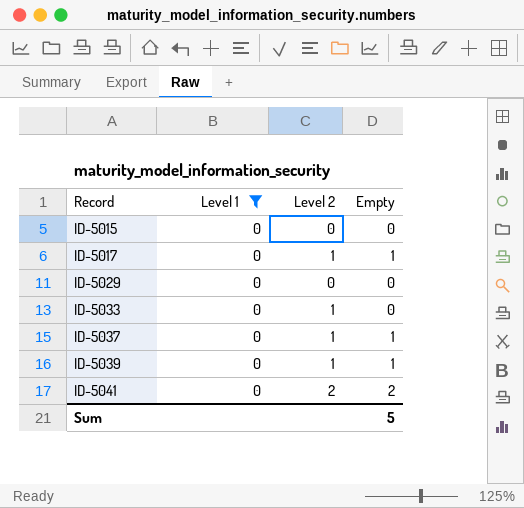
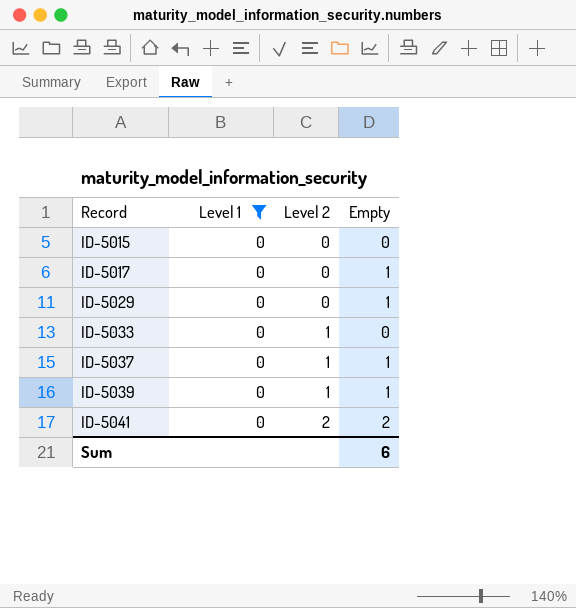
ID-5017 | Level 2: 1 -> 0
ID-5029 | Empty: 0 -> 1
Sum | Empty: 5 -> 6

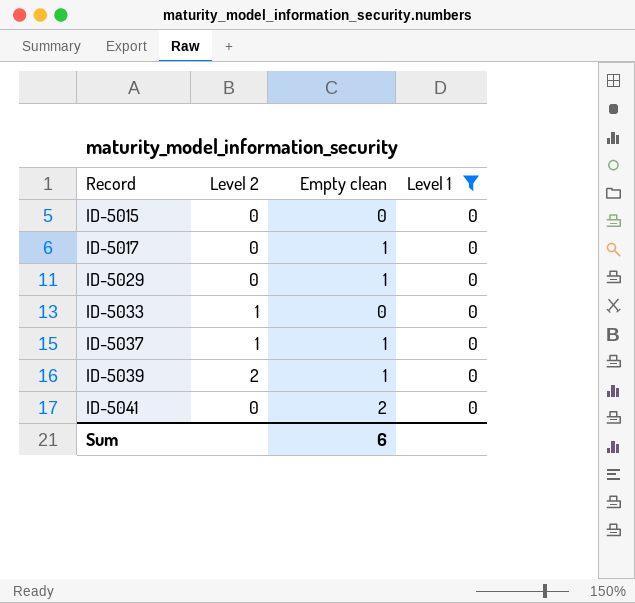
column name: Empty -> Empty clean
column Level 1 | position: 2 -> 4
ID-5039 | Level 2: 1 -> 2
ID-5041 | Level 2: 2 -> 0

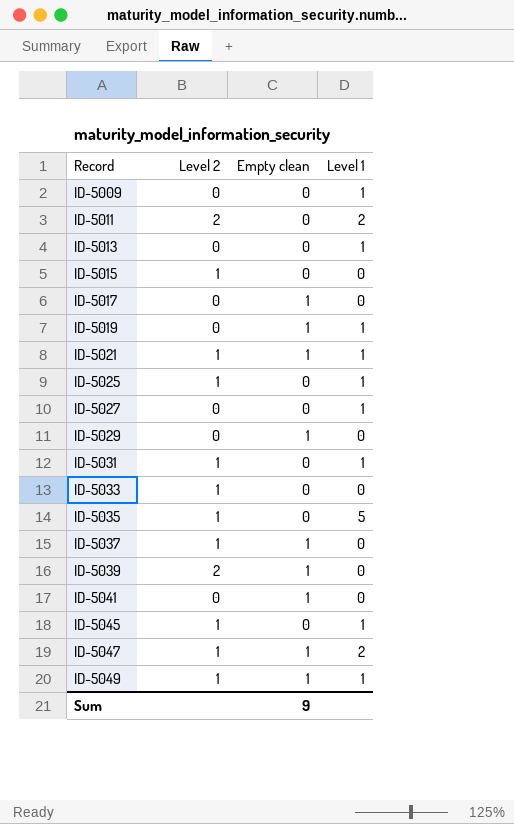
filter: Level 1 = 0 -> none
ID-5015 | Level 2: 0 -> 1
ID-5041 | Empty clean: 2 -> 1
Sum | Empty clean: 6 -> 9

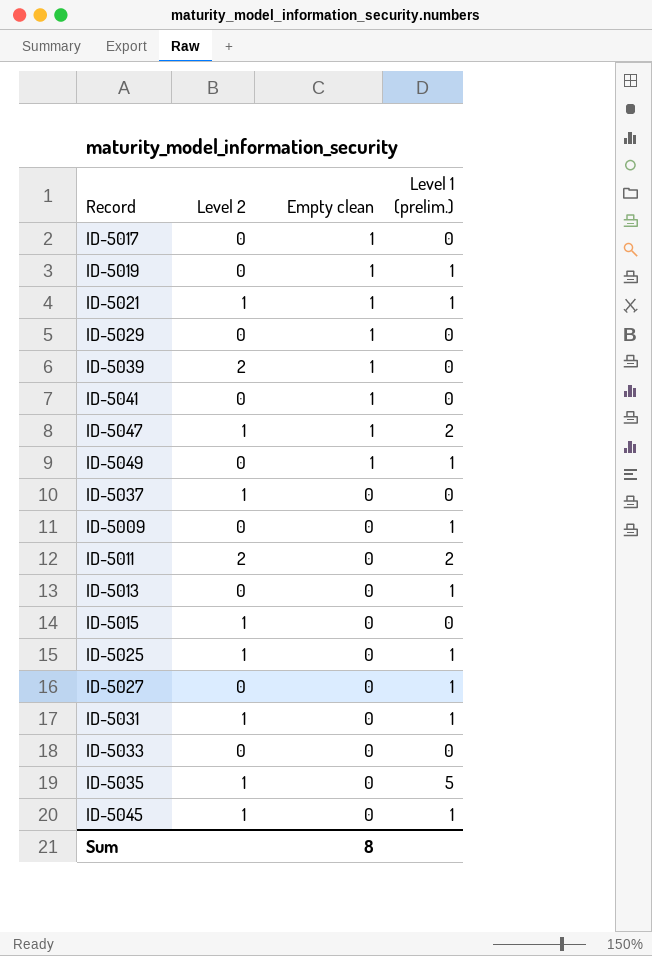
row order: Record ascending -> Empty clean descending
column name: Level 1 -> Level 1 (prelim.)
ID-5049 | Level 2: 1 -> 0
ID-5037 | Empty clean: 1 -> 0
ID-5033 | Level 2: 1 -> 0
Sum | Empty clean: 9 -> 8

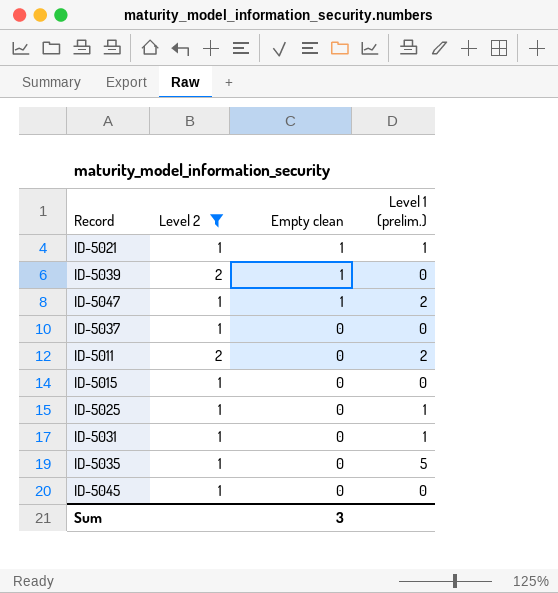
filter: none -> Level 2 != 0
ID-5045 | Level 1 (prelim.): 1 -> 0
Sum | Empty clean: 8 -> 3

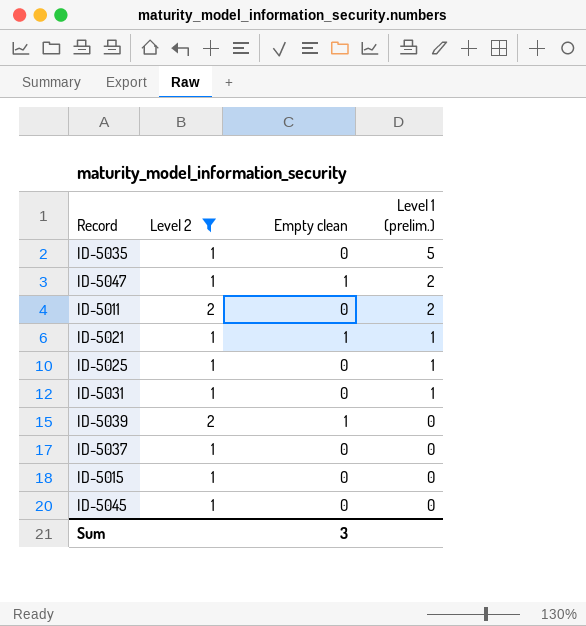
row order: Empty clean descending -> Level 1 (prelim.) descending

